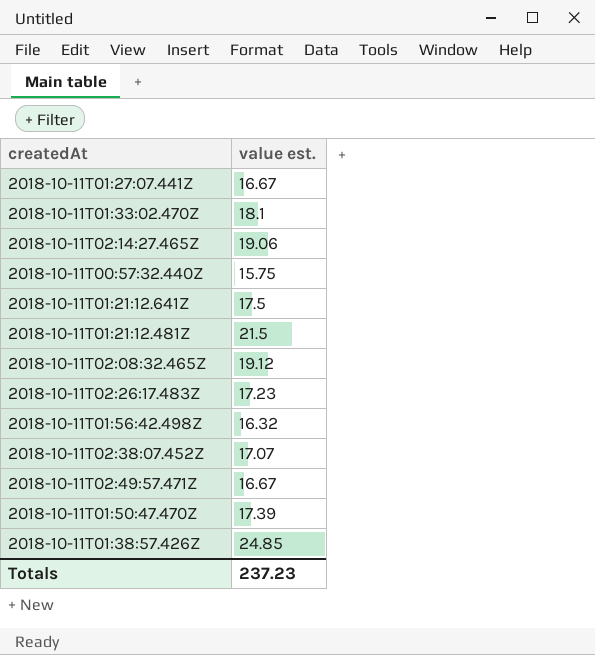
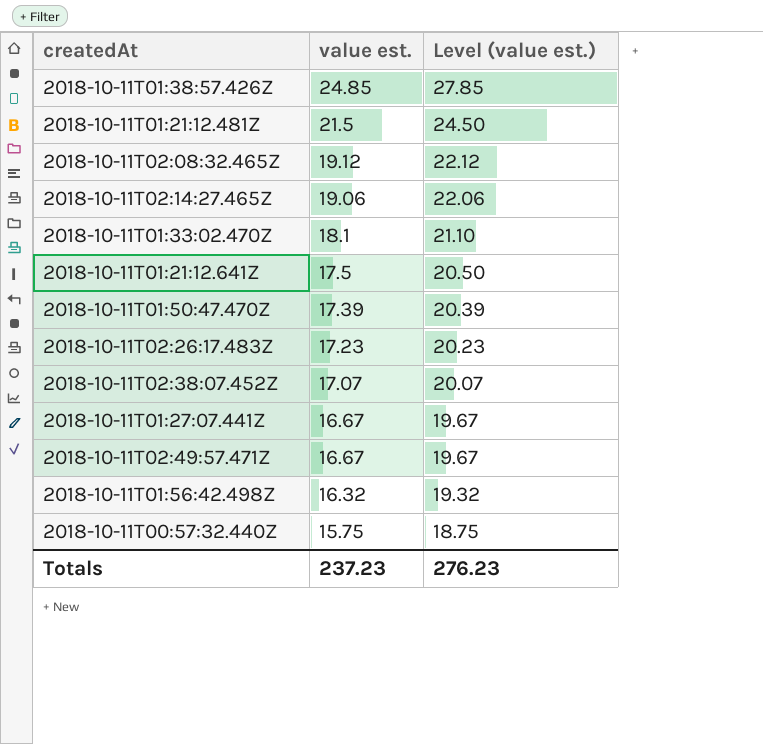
row order: none -> value est. descending
column Level (value est.) | formula: none -> [value est.] + 3

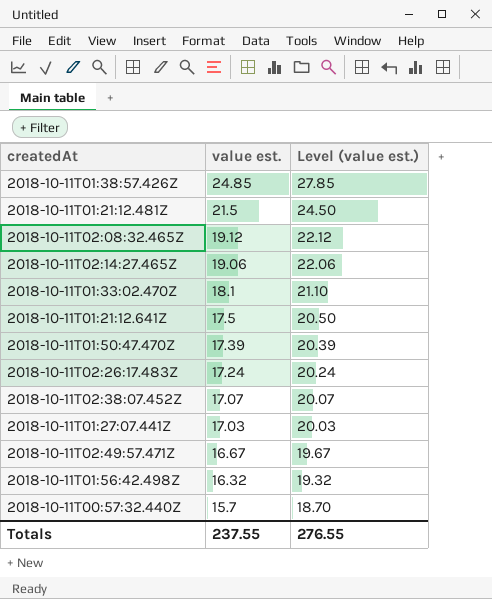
2018-10-11T02:26:17.483Z | value est.: 17.23 -> 17.24
2018-10-11T02:26:17.483Z | Level (value est.): 20.23 -> 20.24
2018-10-11T01:27:07.441Z | value est.: 16.67 -> 17.03
2018-10-11T01:27:07.441Z | Level (value est.): 19.67 -> 20.03
2018-10-11T00:57:32.440Z | value est.: 15.75 -> 15.7
2018-10-11T00:57:32.440Z | Level (value est.): 18.75 -> 18.70
Totals | value est.: 237.23 -> 237.55
Totals | Level (value est.): 276.23 -> 276.55

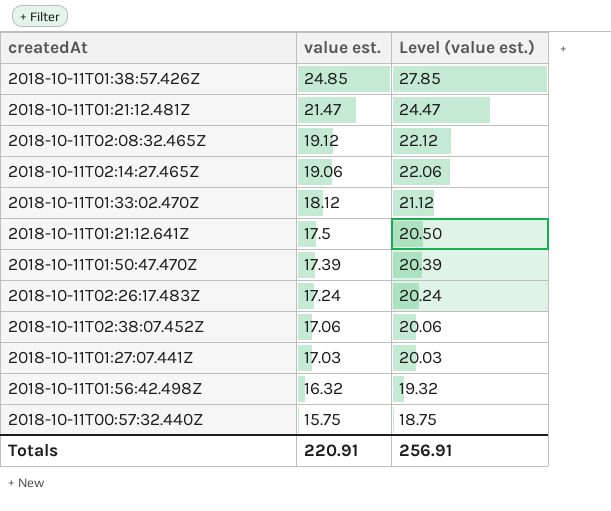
row 2018-10-11T02:49:57.471Z: 16.67 | 19.67 -> none
2018-10-11T01:21:12.481Z | value est.: 21.5 -> 21.47
2018-10-11T01:21:12.481Z | Level (value est.): 24.50 -> 24.47
2018-10-11T01:33:02.470Z | value est.: 18.1 -> 18.12
2018-10-11T01:33:02.470Z | Level (value est.): 21.10 -> 21.12
2018-10-11T02:38:07.452Z | value est.: 17.07 -> 17.06
2018-10-11T02:38:07.452Z | Level (value est.): 20.07 -> 20.06
2018-10-11T00:57:32.440Z | value est.: 15.7 -> 15.75
2018-10-11T00:57:32.440Z | Level (value est.): 18.70 -> 18.75
Totals | value est.: 237.55 -> 220.91
Totals | Level (value est.): 276.55 -> 256.91

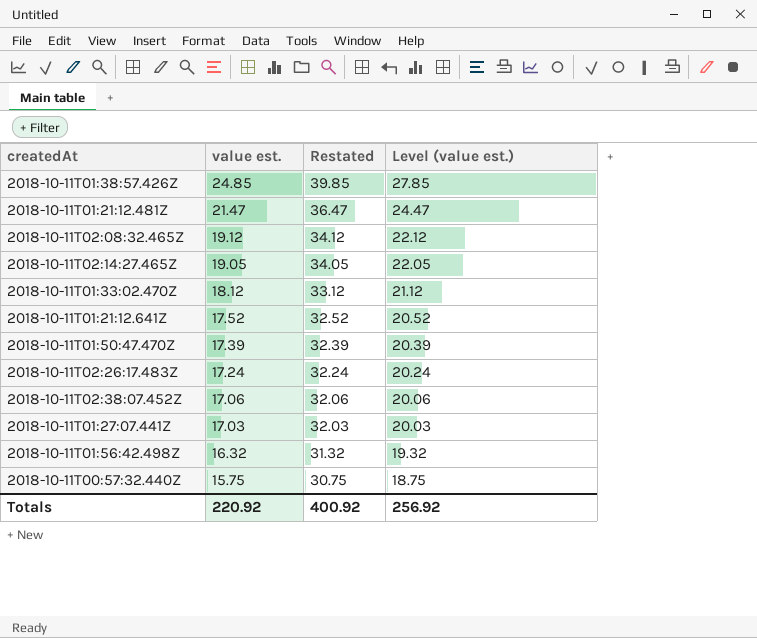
column Restated | formula: none -> [value est.] + 15
2018-10-11T02:14:27.465Z | value est.: 19.06 -> 19.05
2018-10-11T02:14:27.465Z | Level (value est.): 22.06 -> 22.05
2018-10-11T01:21:12.641Z | value est.: 17.5 -> 17.52
2018-10-11T01:21:12.641Z | Level (value est.): 20.50 -> 20.52
Totals | value est.: 220.91 -> 220.92
Totals | Level (value est.): 256.91 -> 256.92

